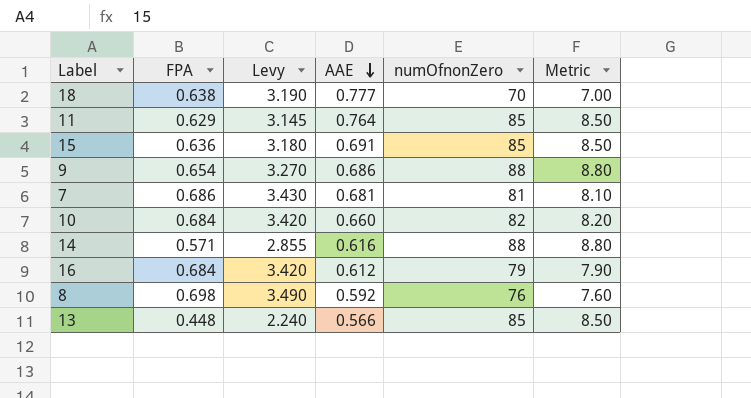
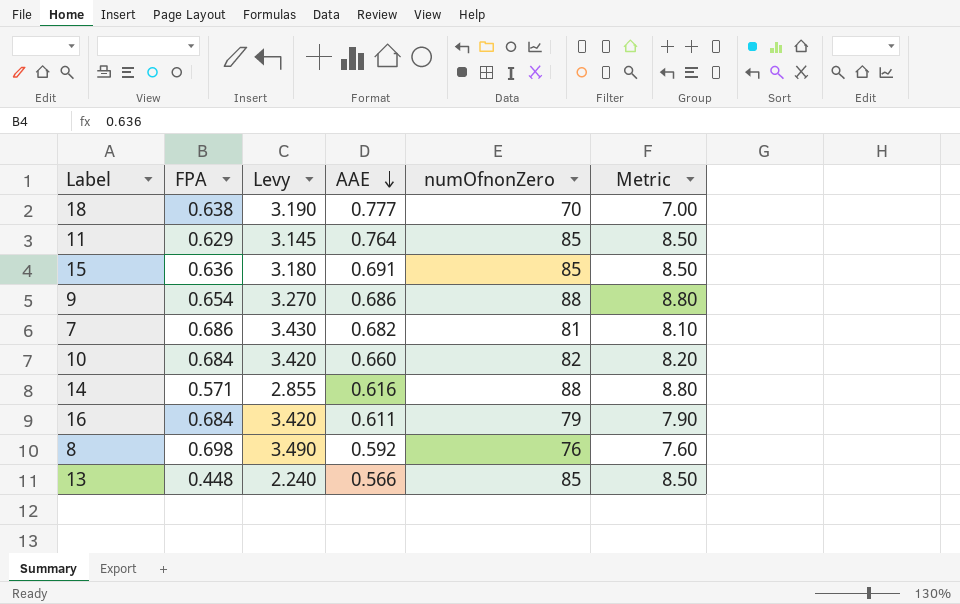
7 | AAE: 0.681 -> 0.682
16 | AAE: 0.612 -> 0.611

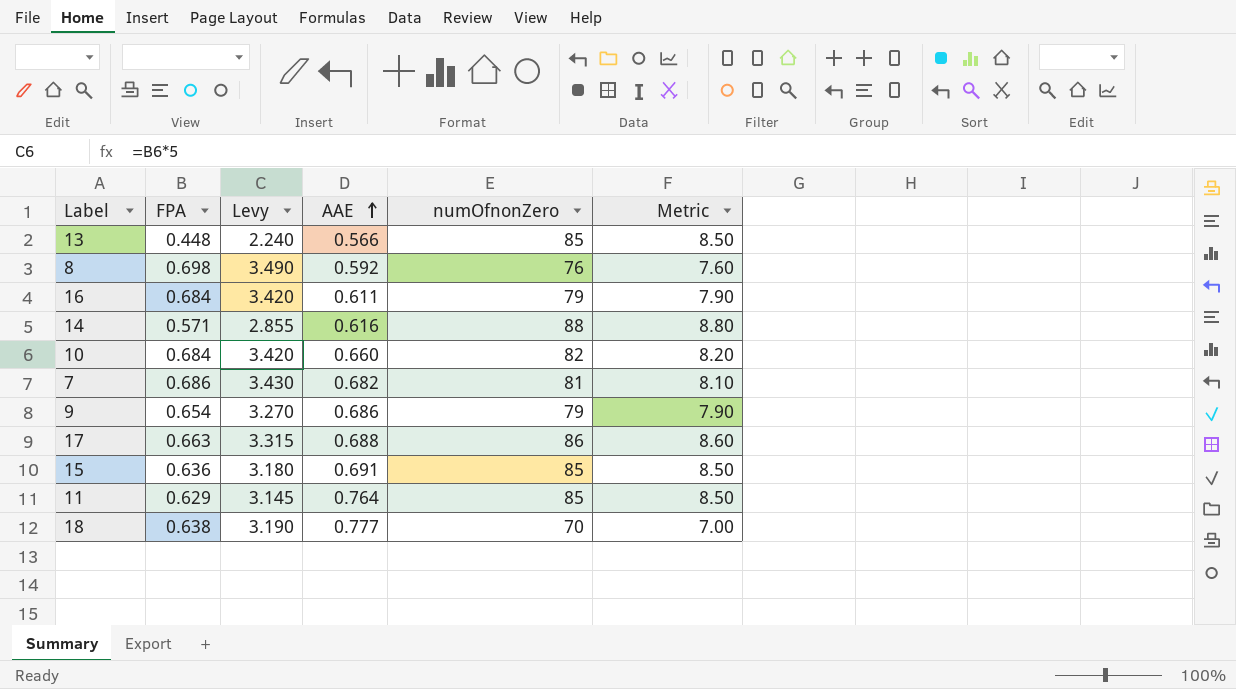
row order: AAE descending -> AAE ascending
9 | numOfnonZero: 88 -> 79
9 | Metric: 8.80 -> 7.90
row 17: none -> 0.663 | 3.315 | 0.688 | 86 | 8.60

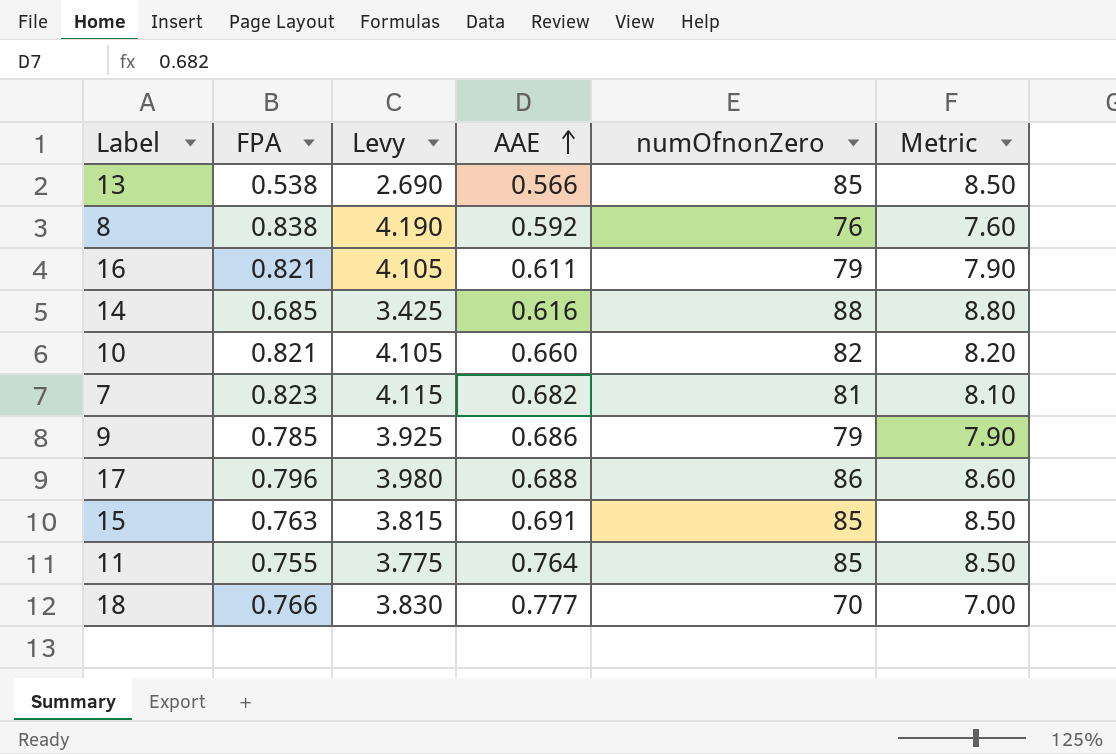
13 | FPA: 0.448 -> 0.538
13 | Levy: 2.240 -> 2.690
8 | FPA: 0.698 -> 0.838
8 | Levy: 3.490 -> 4.190
16 | FPA: 0.684 -> 0.821
16 | Levy: 3.420 -> 4.105
14 | FPA: 0.571 -> 0.685
14 | Levy: 2.855 -> 3.425
10 | FPA: 0.684 -> 0.821
10 | Levy: 3.420 -> 4.105
7 | FPA: 0.686 -> 0.823
7 | Levy: 3.430 -> 4.115
9 | FPA: 0.654 -> 0.785
9 | Levy: 3.270 -> 3.925
17 | FPA: 0.663 -> 0.796
17 | Levy: 3.315 -> 3.980
15 | FPA: 0.636 -> 0.763
15 | Levy: 3.180 -> 3.815
11 | FPA: 0.629 -> 0.755
11 | Levy: 3.145 -> 3.775
18 | FPA: 0.638 -> 0.766
18 | Levy: 3.190 -> 3.830

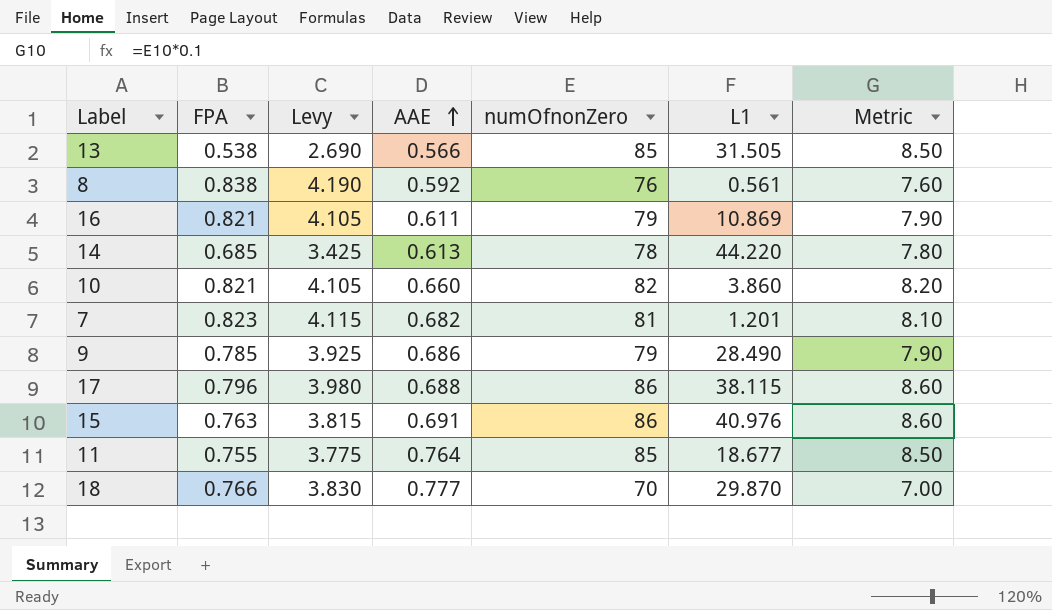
column L1 | position: none -> 6
14 | AAE: 0.616 -> 0.613
14 | numOfnonZero: 88 -> 78
14 | Metric: 8.80 -> 7.80
15 | numOfnonZero: 85 -> 86
15 | Metric: 8.50 -> 8.60

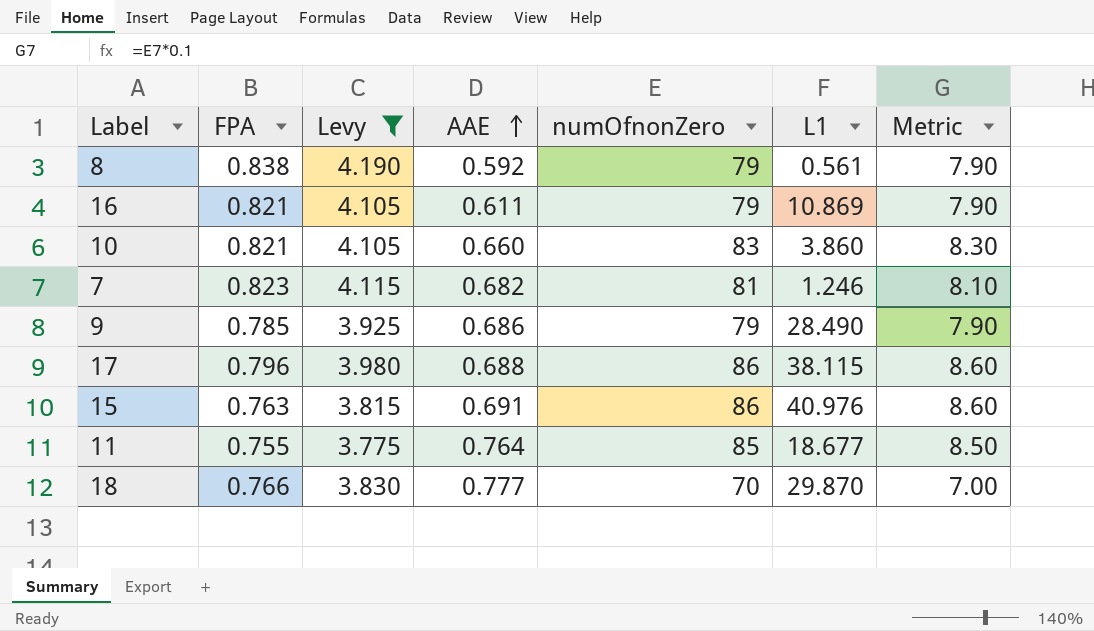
filter: none -> Levy >= 3.775
8 | numOfnonZero: 76 -> 79
8 | Metric: 7.60 -> 7.90
10 | numOfnonZero: 82 -> 83
10 | Metric: 8.20 -> 8.30
7 | L1: 1.201 -> 1.246

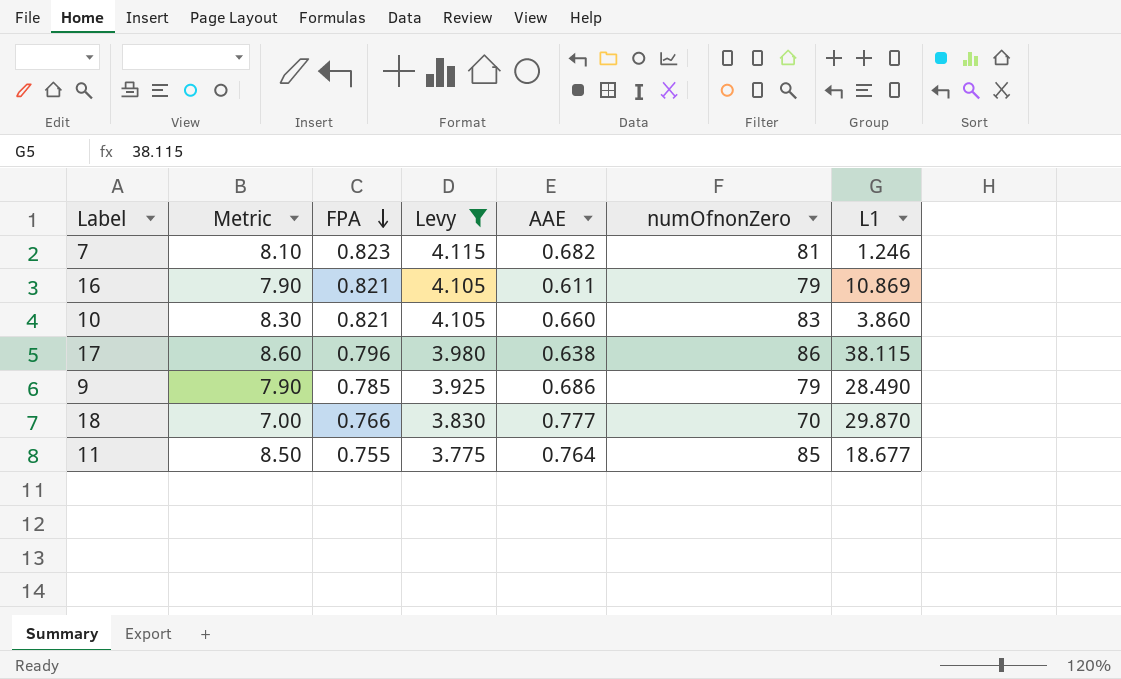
row order: AAE ascending -> FPA descending
column Metric | position: 7 -> 2
row 8: 0.838 | 4.190 | 0.592 | 79 | 0.561 | 7.90 -> none
row 15: 0.763 | 3.815 | 0.691 | 86 | 40.976 | 8.60 -> none
17 | AAE: 0.688 -> 0.638

